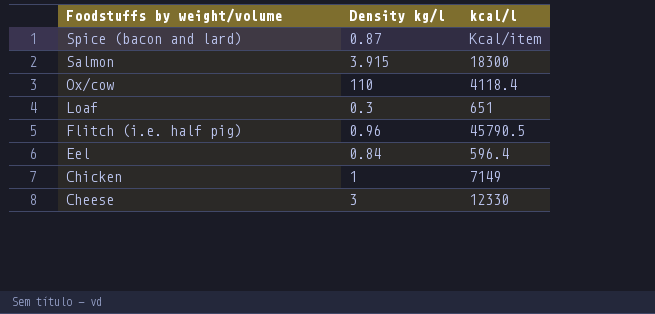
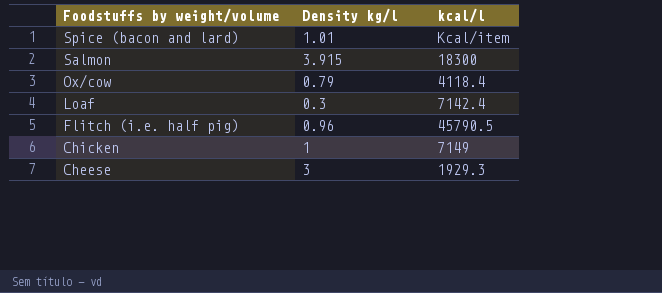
row Eel: 0.84 | 596.4 -> none
Spice (bacon and lard) | Density kg/l: 0.87 -> 1.01
Ox/cow | Density kg/l: 110 -> 0.79
Loaf | kcal/l: 651 -> 7142.4
Cheese | kcal/l: 12330 -> 1929.3

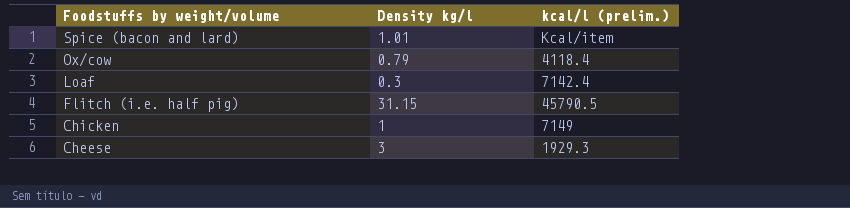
column name: kcal/l -> kcal/l (prelim.)
row Salmon: 3.915 | 18300 -> none
Flitch (i.e. half pig) | Density kg/l: 0.96 -> 31.15

